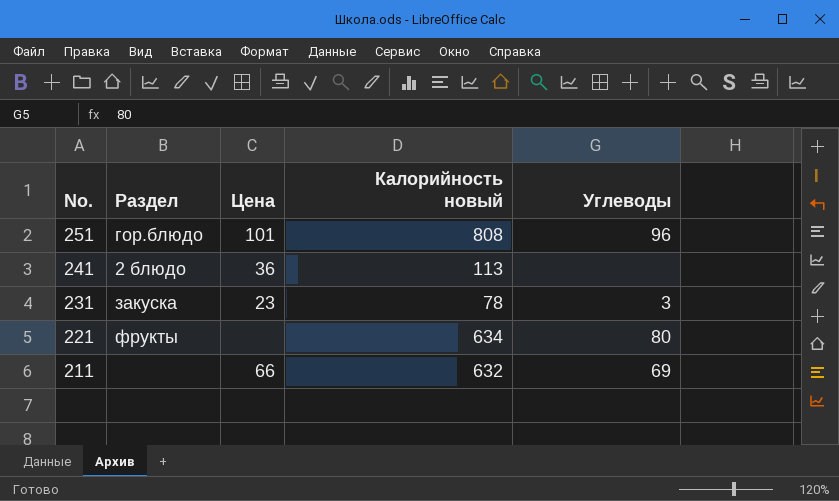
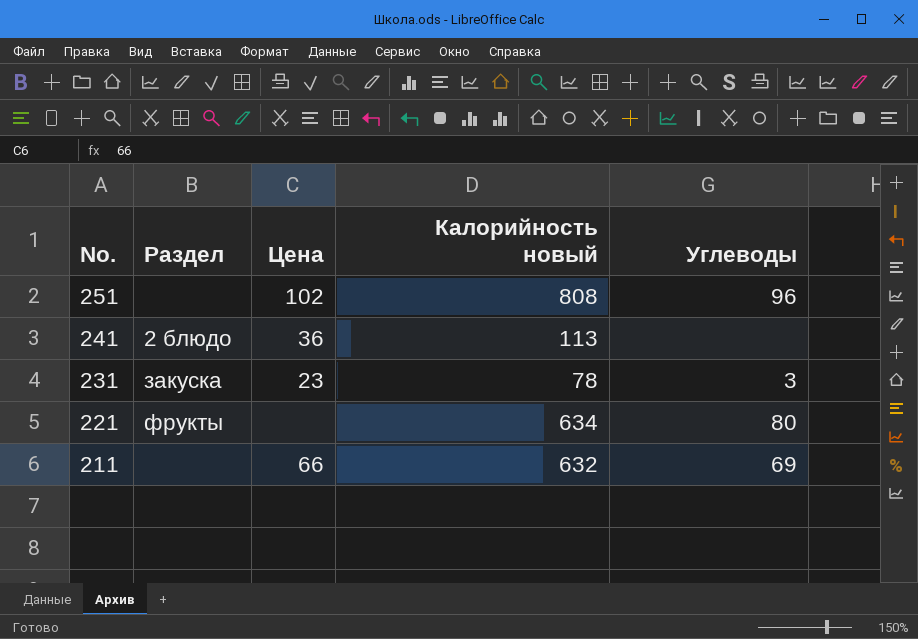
251 | Раздел: гор.блюдо -> none
251 | Цена: 101 -> 102

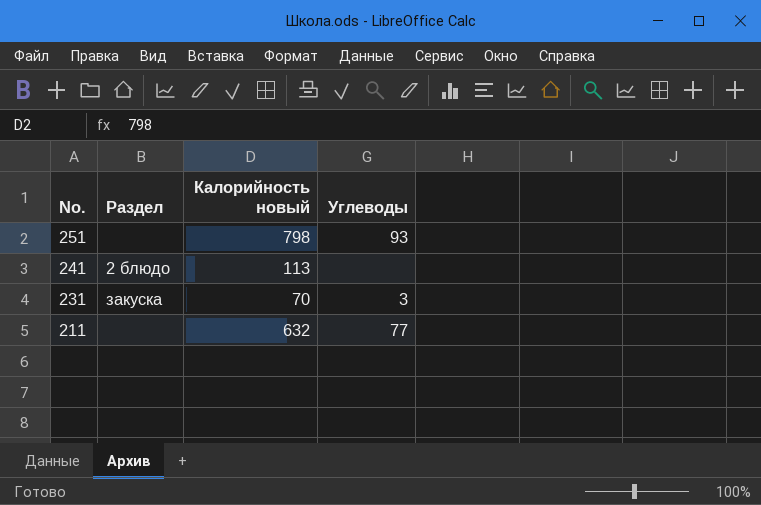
column Цена | position: 3 -> none
row 221: фрукты | none | 634 | 80 -> none
251 | Калорийность новый: 808 -> 798
251 | Углеводы: 96 -> 93
231 | Калорийность новый: 78 -> 70
211 | Углеводы: 69 -> 77

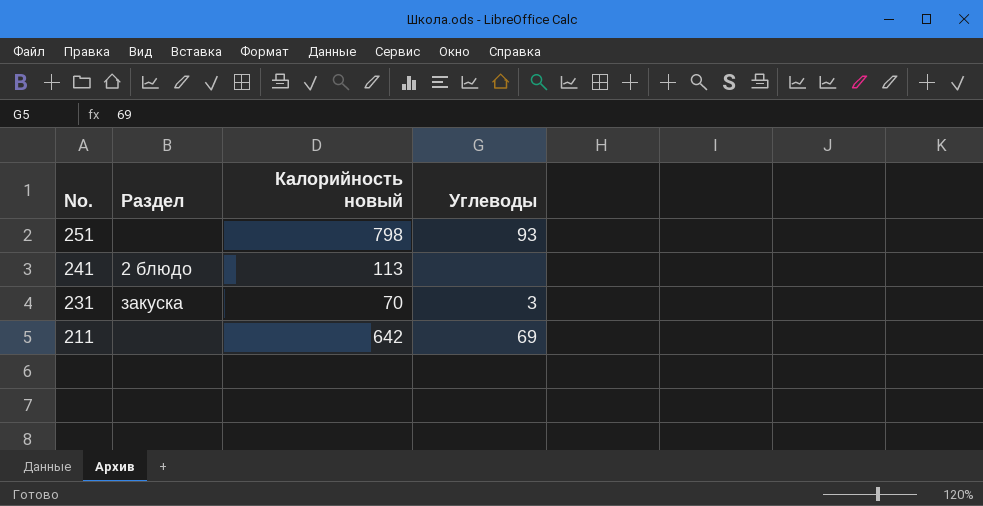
211 | Калорийность новый: 632 -> 642
211 | Углеводы: 77 -> 69

